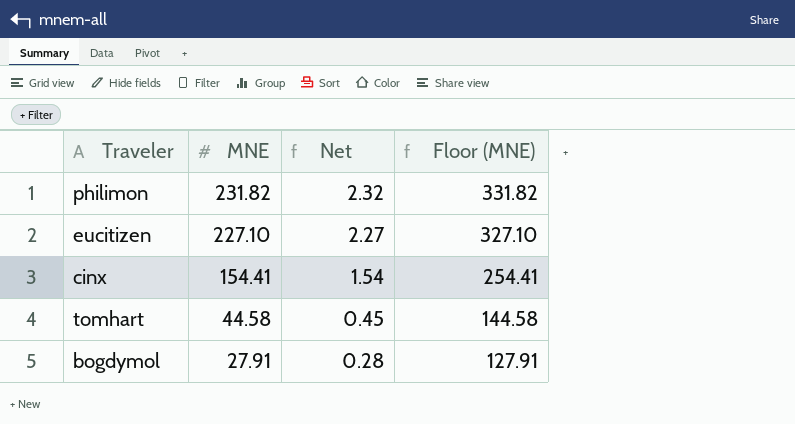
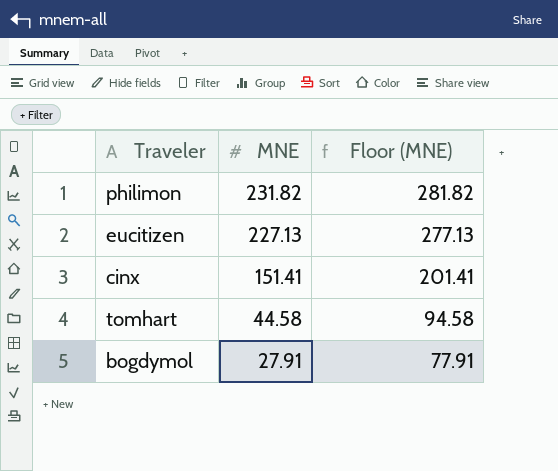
column Net | formula: [MNE] * 0.01 -> none
column Floor (MNE) | formula: [MNE] + 100 -> [MNE] + 50
eucitizen | MNE: 227.10 -> 227.13
cinx | MNE: 154.41 -> 151.41

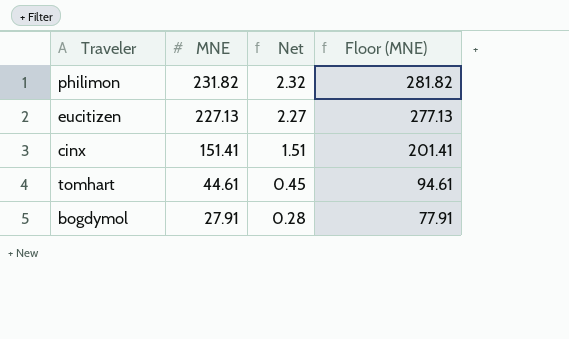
column Net | formula: none -> [MNE] * 0.01
tomhart | MNE: 44.58 -> 44.61
tomhart | Floor (MNE): 94.58 -> 94.61

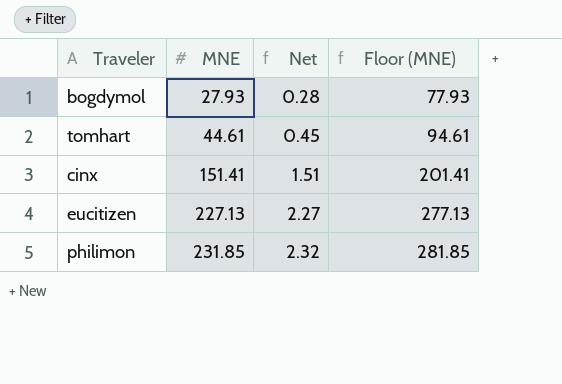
row order: MNE descending -> MNE ascending
bogdymol | MNE: 27.91 -> 27.93
bogdymol | Floor (MNE): 77.91 -> 77.93
philimon | MNE: 231.82 -> 231.85
philimon | Floor (MNE): 281.82 -> 281.85

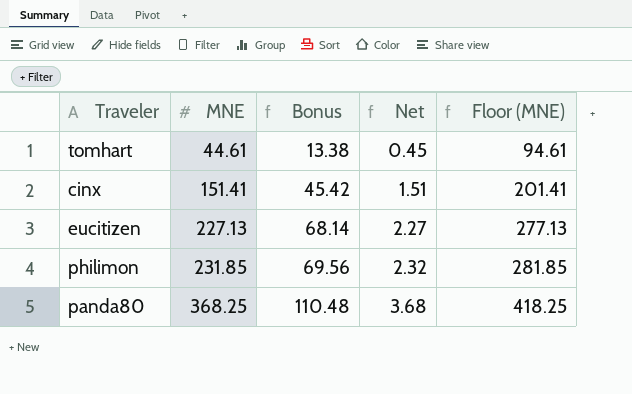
column Bonus | formula: none -> [MNE] * 0.3
row bogdymol: 27.93 | 0.28 | 77.93 -> none
row panda80: none -> 368.25 | 110.48 | 3.68 | 418.25

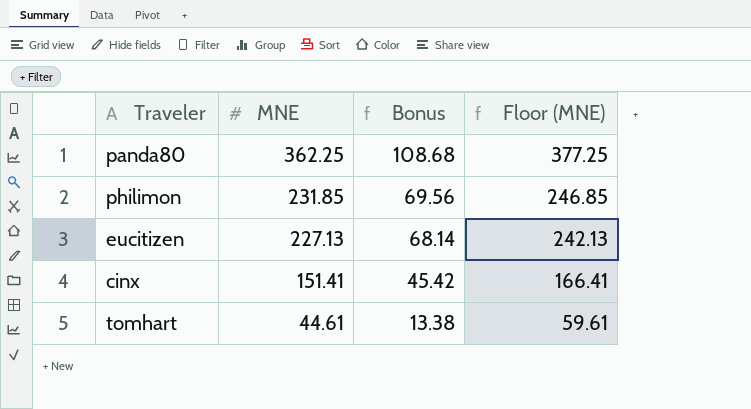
row order: MNE ascending -> MNE descending
column Net | formula: [MNE] * 0.01 -> none
column Floor (MNE) | formula: [MNE] + 50 -> [MNE] + 15
panda80 | MNE: 368.25 -> 362.25
panda80 | Bonus: 110.48 -> 108.68

